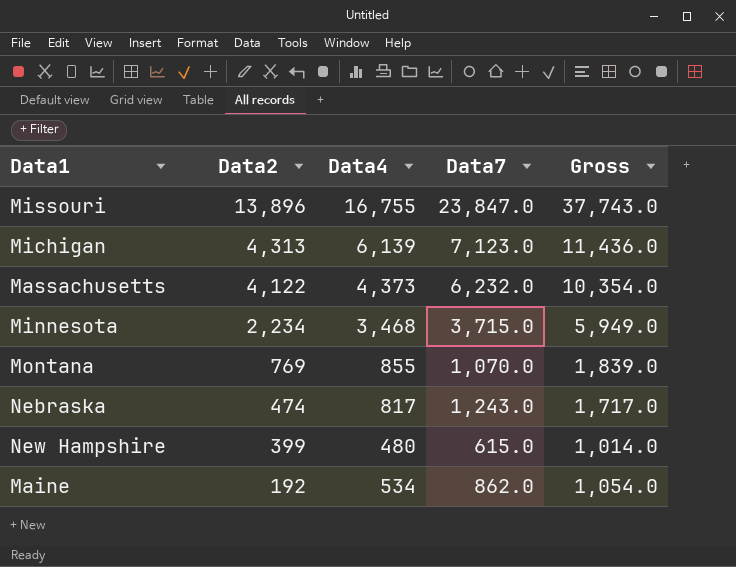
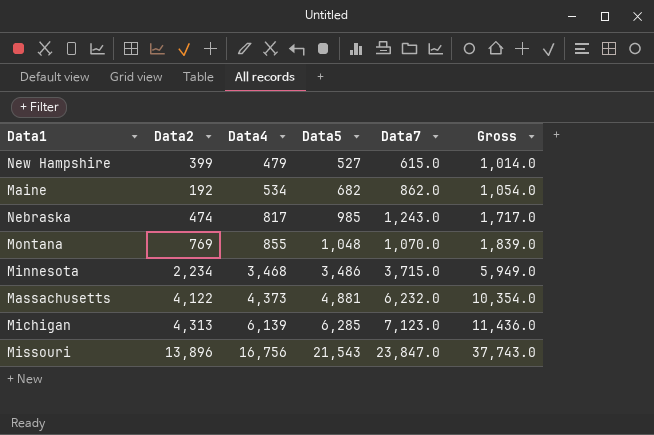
row order: Data2 descending -> Data4 ascending
column Data5 | position: none -> 4
New Hampshire | Data4: 480 -> 479
Missouri | Data4: 16,755 -> 16,756

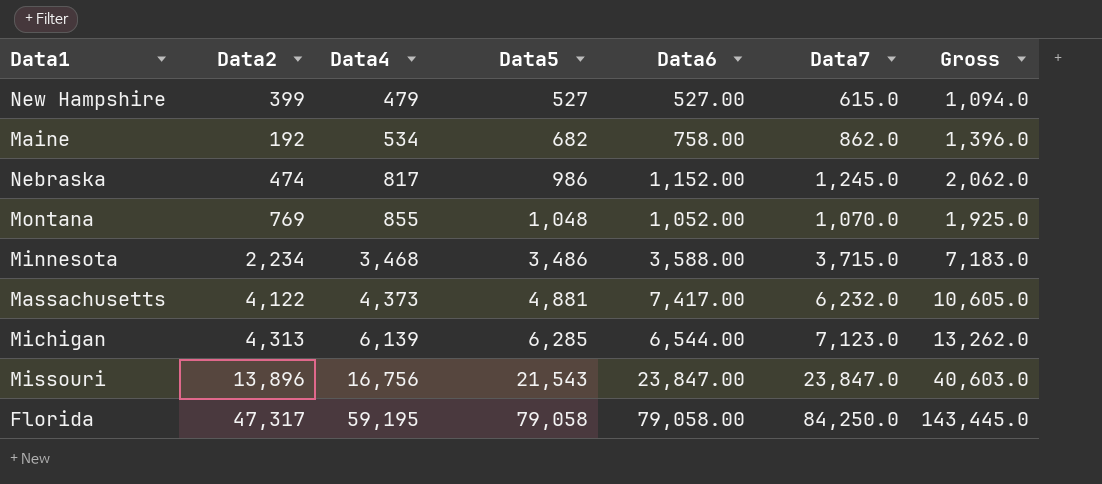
column Data6 | position: none -> 5
column Gross | formula: [Data2] + [Data7] -> [Data4] + [Data7]
Nebraska | Data5: 985 -> 986
Nebraska | Data7: 1,243.0 -> 1,245.0
row Florida: none -> 47,317 | 59,195 | 79,058 | 79,058.00 | 84,250.0 | 143,445.0

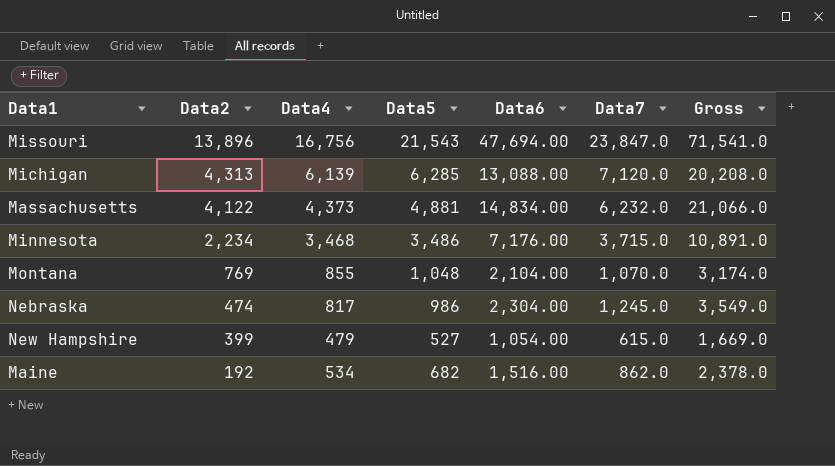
row order: Data4 ascending -> Data2 descending
column Gross | formula: [Data4] + [Data7] -> [Data6] + [Data7]
row Florida: 47,317 | 59,195 | 79,058 | 79,058.00 | 84,250.0 | 143,445.0 -> none
Missouri | Data6: 23,847.00 -> 47,694.00
Michigan | Data6: 6,544.00 -> 13,088.00
Michigan | Data7: 7,123.0 -> 7,120.0
Massachusetts | Data6: 7,417.00 -> 14,834.00
Minnesota | Data6: 3,588.00 -> 7,176.00
Montana | Data6: 1,052.00 -> 2,104.00
Nebraska | Data6: 1,152.00 -> 2,304.00
New Hampshire | Data6: 527.00 -> 1,054.00
Maine | Data6: 758.00 -> 1,516.00

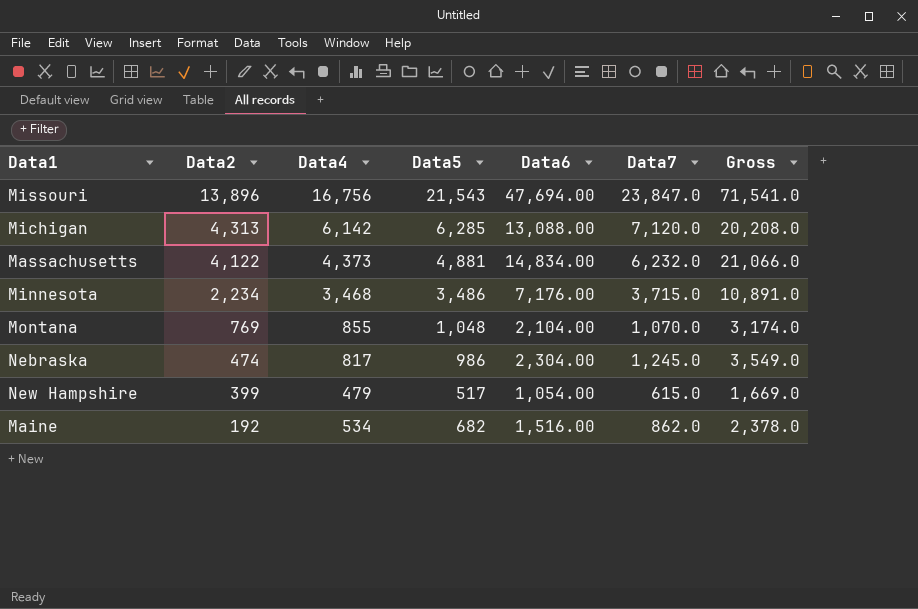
Michigan | Data4: 6,139 -> 6,142
New Hampshire | Data5: 527 -> 517

